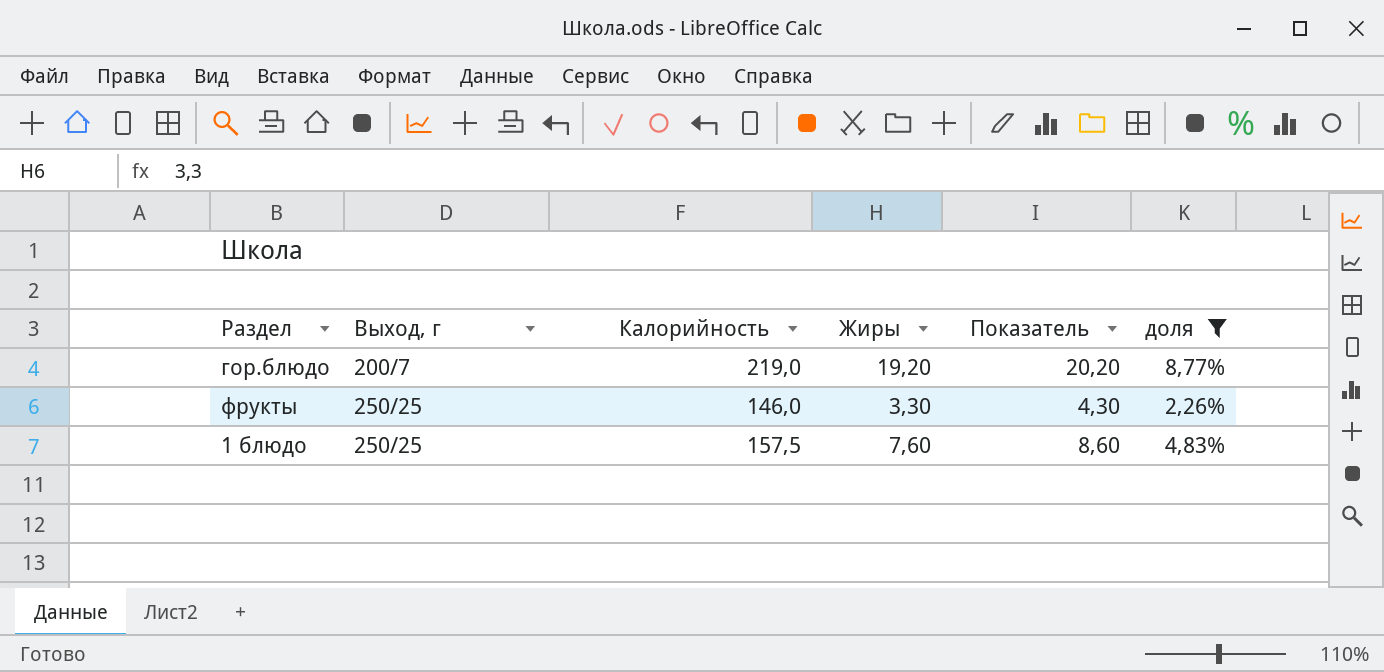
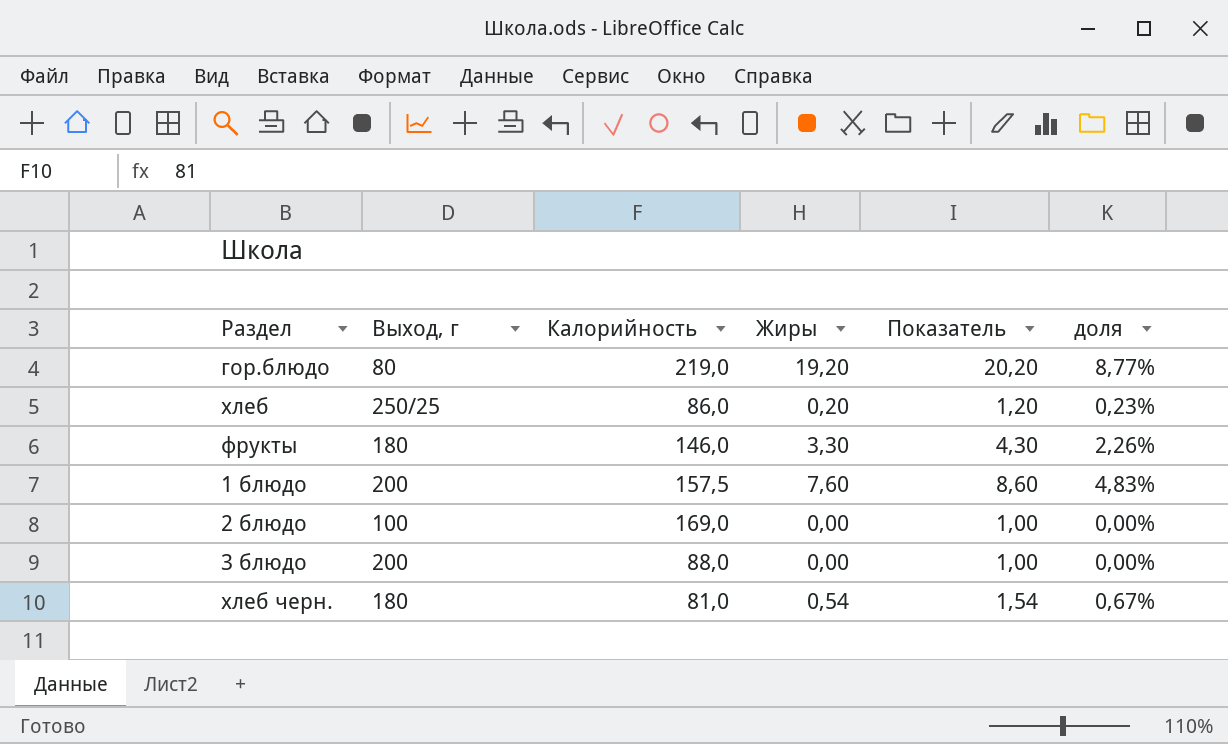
filter: доля >= 2,26% -> none
гор.блюдо | Выход, г: 200/7 -> 80
фрукты | Выход, г: 250/25 -> 180
1 блюдо | Выход, г: 250/25 -> 200

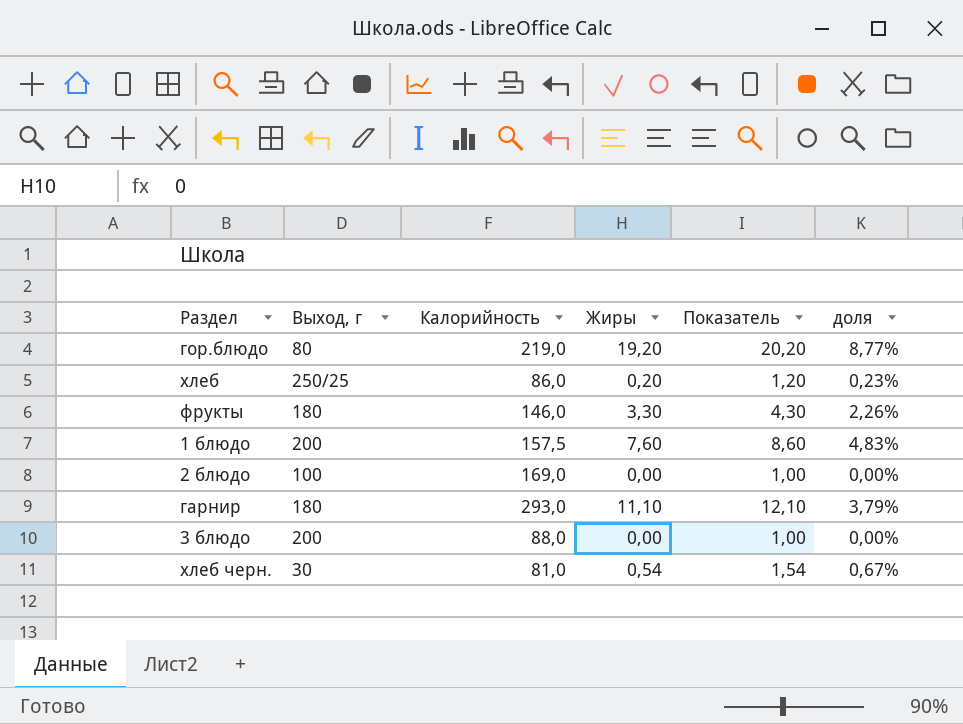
row гарнир: none -> 180 | 293,0 | 11,10 | 12,10 | 3,79%
хлеб черн. | Выход, г: 180 -> 30

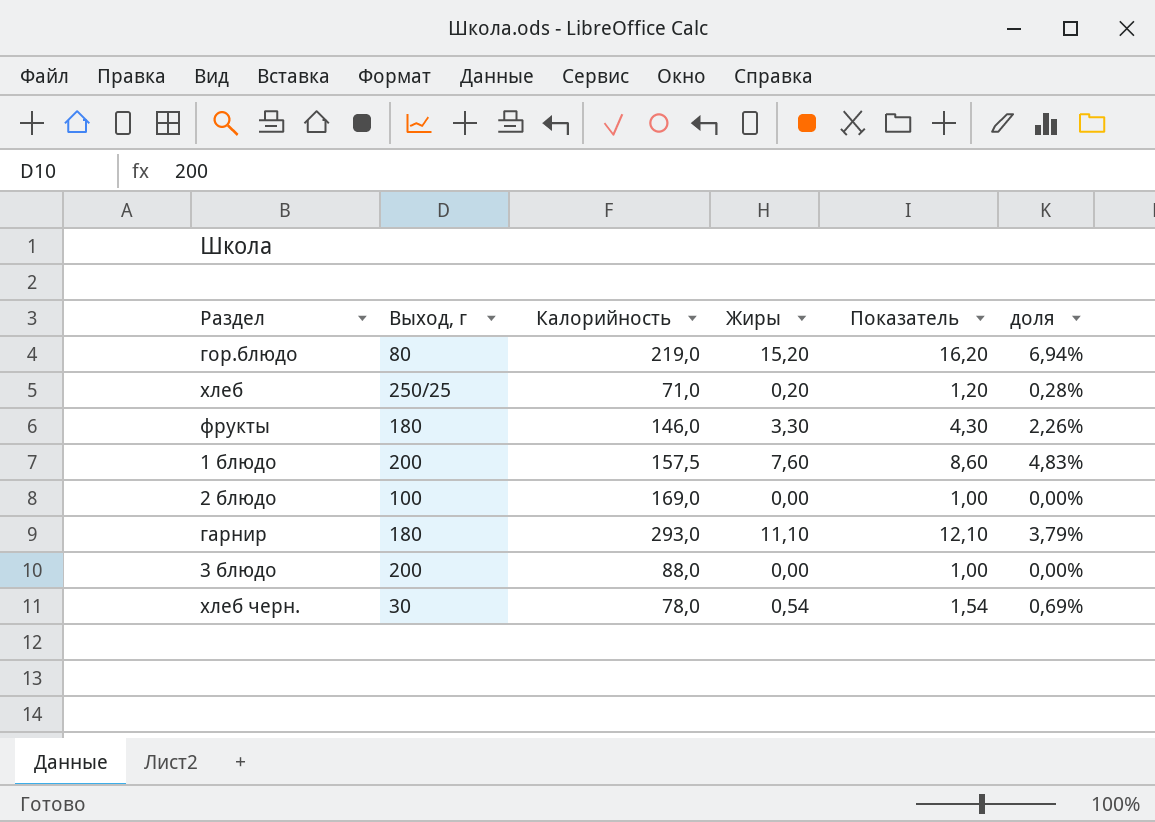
гор.блюдо | Жиры: 19,20 -> 15,20
гор.блюдо | Показатель: 20,20 -> 16,20
гор.блюдо | доля: 8,77% -> 6,94%
хлеб | Калорийность: 86,0 -> 71,0
хлеб | доля: 0,23% -> 0,28%
хлеб черн. | Калорийность: 81,0 -> 78,0
хлеб черн. | доля: 0,67% -> 0,69%

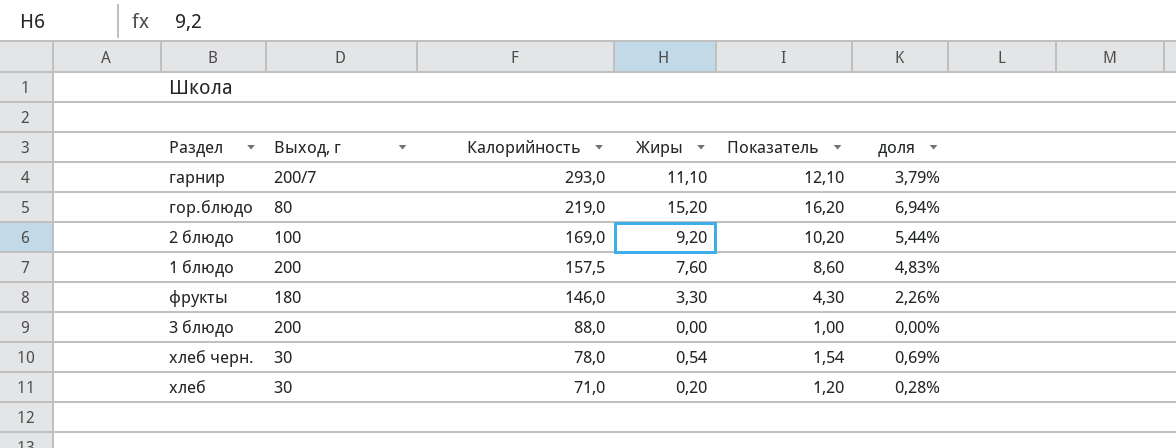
row order: none -> Калорийность descending
гарнир | Выход, г: 180 -> 200/7
2 блюдо | Жиры: 0,00 -> 9,20
2 блюдо | Показатель: 1,00 -> 10,20
2 блюдо | доля: 0,00% -> 5,44%
хлеб | Выход, г: 250/25 -> 30

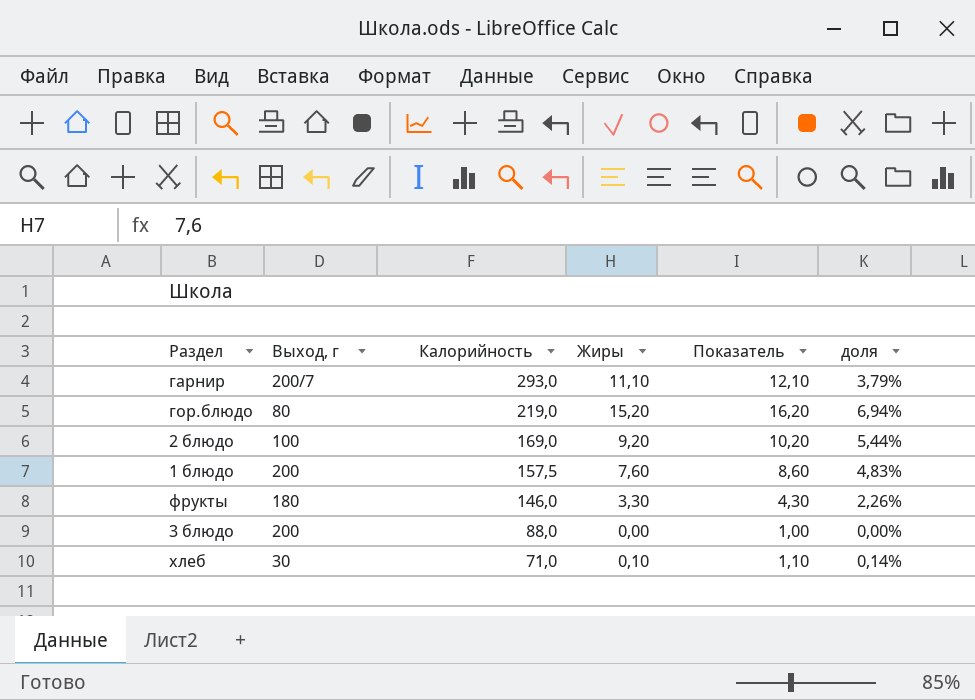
row хлеб черн.: 30 | 78,0 | 0,54 | 1,54 | 0,69% -> none
хлеб | Жиры: 0,20 -> 0,10
хлеб | Показатель: 1,20 -> 1,10
хлеб | доля: 0,28% -> 0,14%

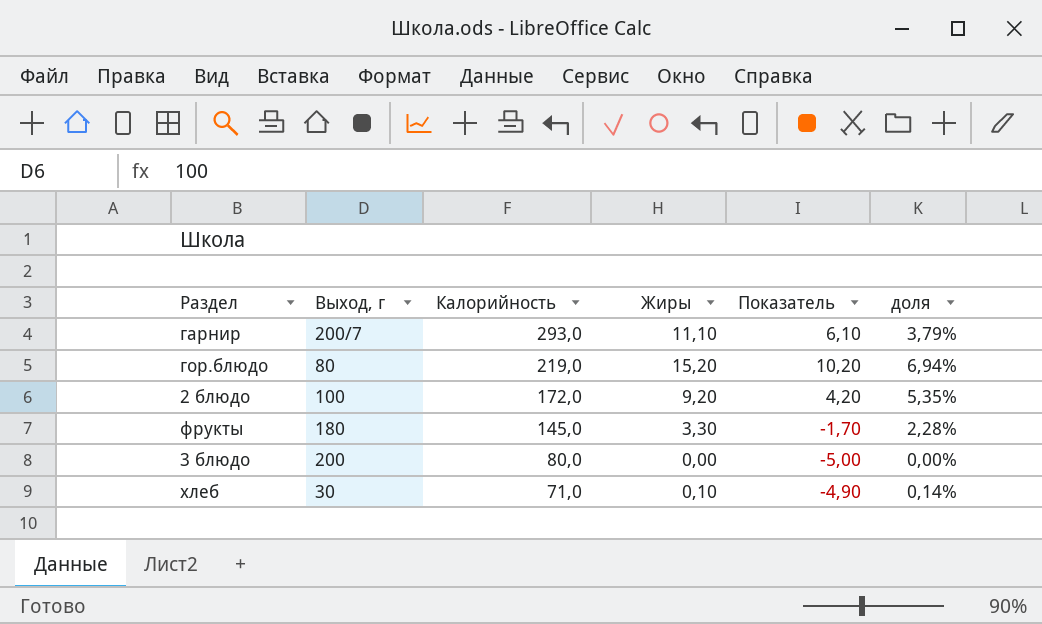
column Показатель | formula: [Жиры] + 1 -> [Жиры] - 5
row 1 блюдо: 200 | 157,5 | 7,60 | 8,60 | 4,83% -> none
2 блюдо | Калорийность: 169,0 -> 172,0
2 блюдо | доля: 5,44% -> 5,35%
фрукты | Калорийность: 146,0 -> 145,0
фрукты | доля: 2,26% -> 2,28%
3 блюдо | Калорийность: 88,0 -> 80,0

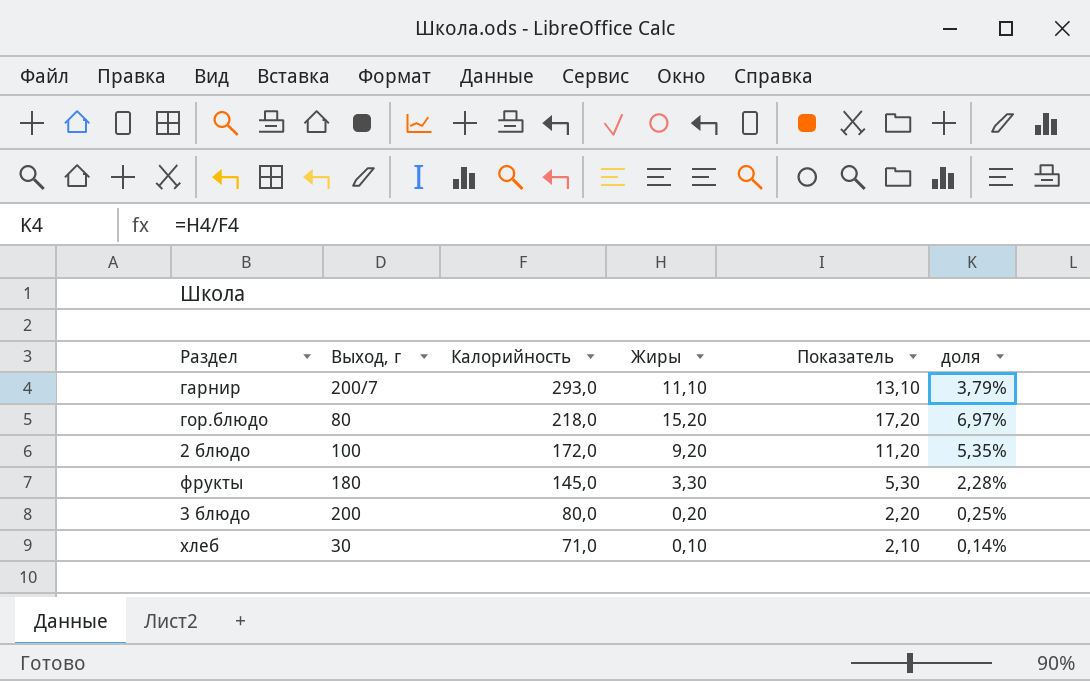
column Показатель | formula: [Жиры] - 5 -> [Жиры] + 2
гор.блюдо | Калорийность: 219,0 -> 218,0
гор.блюдо | доля: 6,94% -> 6,97%
3 блюдо | Жиры: 0,00 -> 0,20
3 блюдо | доля: 0,00% -> 0,25%

